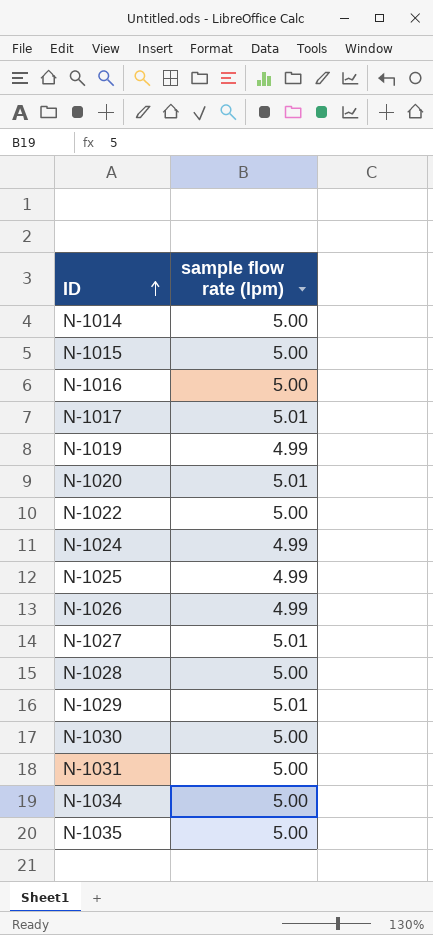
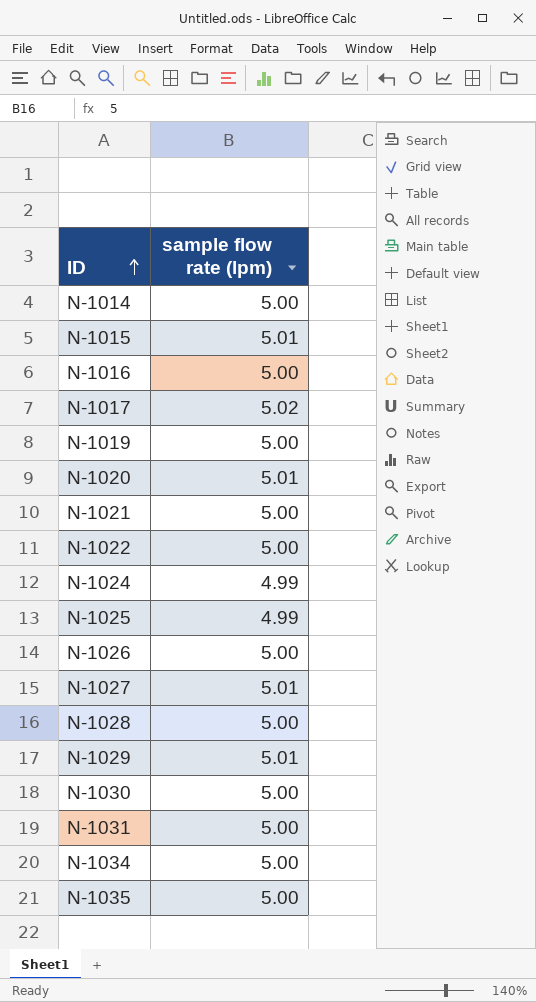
N-1015 | sample flow rate (lpm): 5.00 -> 5.01
N-1017 | sample flow rate (lpm): 5.01 -> 5.02
N-1019 | sample flow rate (lpm): 4.99 -> 5.00
row N-1021: none -> 5.00
N-1026 | sample flow rate (lpm): 4.99 -> 5.00

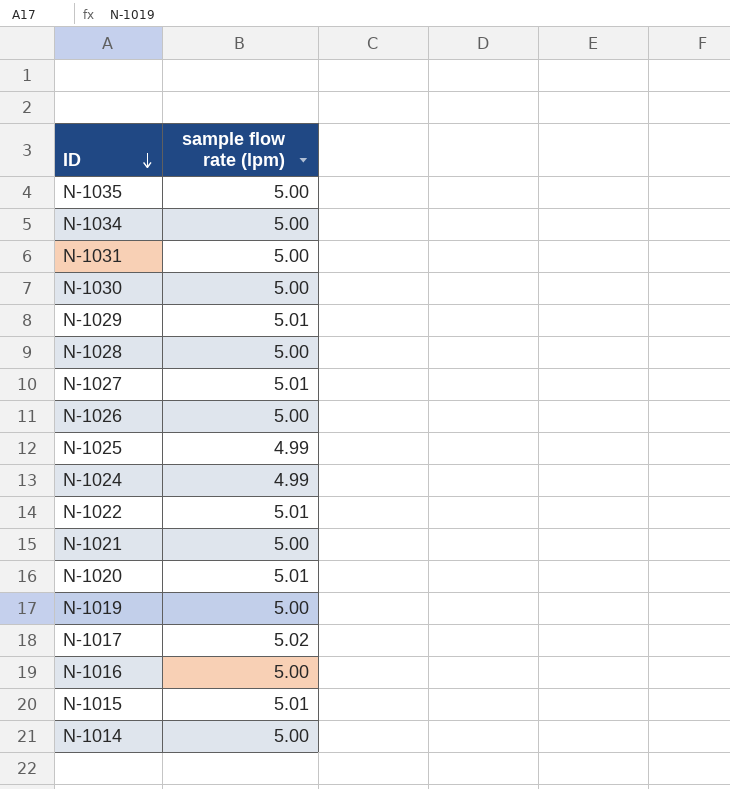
row order: ID ascending -> ID descending
N-1022 | sample flow rate (lpm): 5.00 -> 5.01

